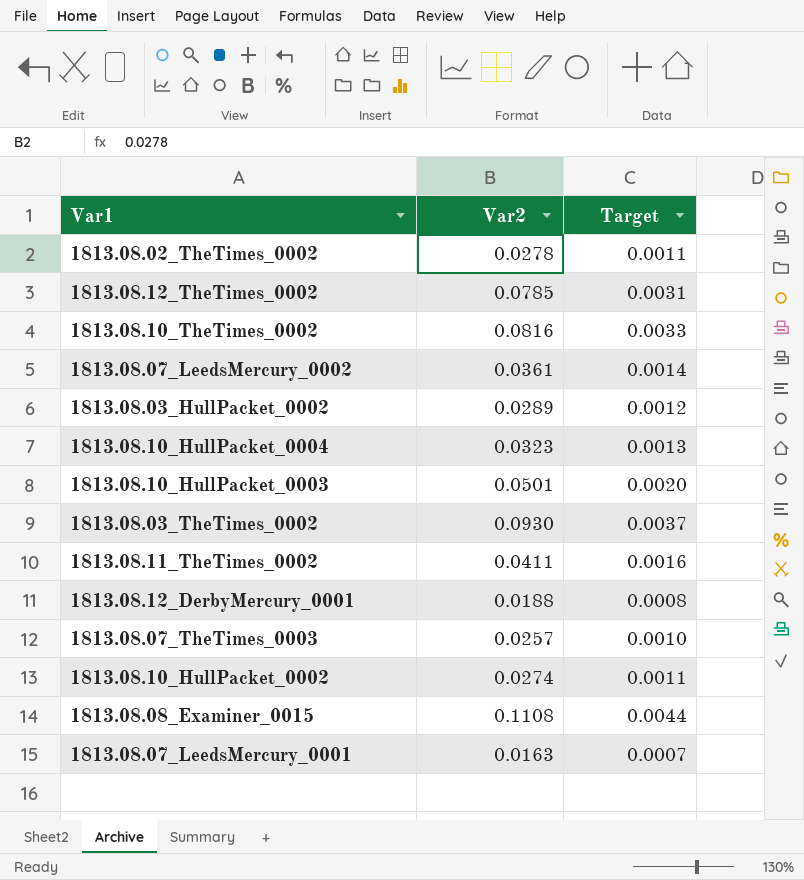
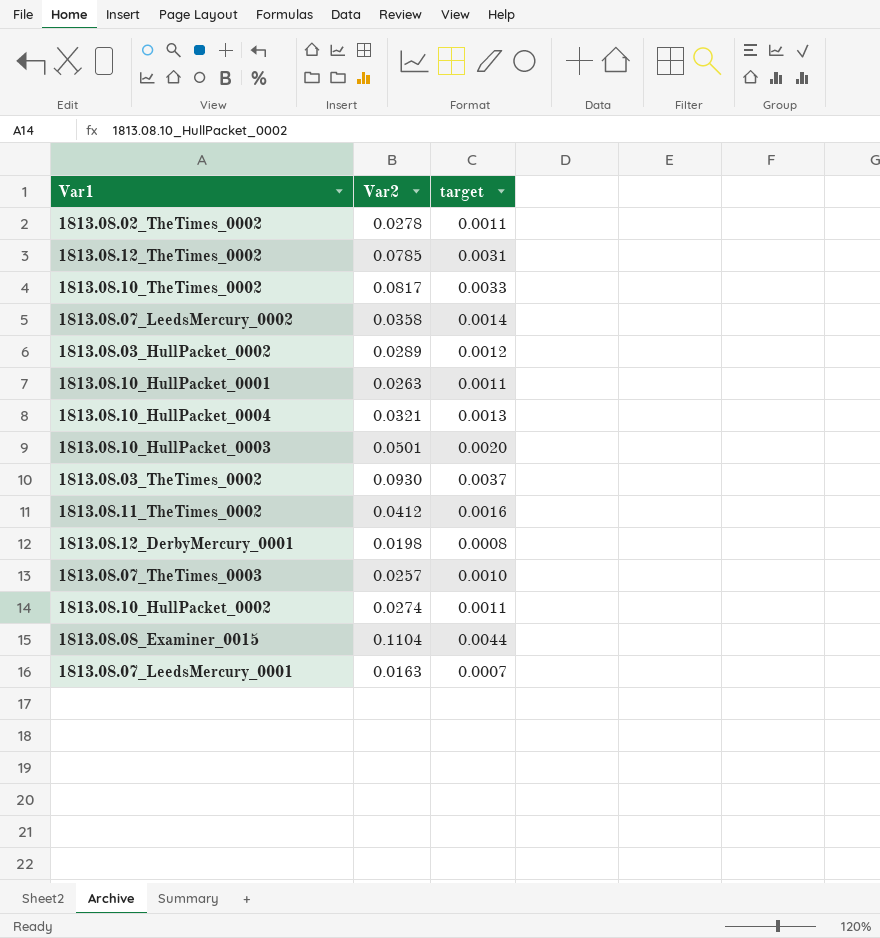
column name: Target -> target
1813.08.10_TheTimes_0002 | Var2: 0.0816 -> 0.0817
1813.08.07_LeedsMercury_0002 | Var2: 0.0361 -> 0.0358
row 1813.08.10_HullPacket_0001: none -> 0.0263 | 0.0011
1813.08.10_HullPacket_0004 | Var2: 0.0323 -> 0.0321
1813.08.11_TheTimes_0002 | Var2: 0.0411 -> 0.0412
1813.08.12_DerbyMercury_0001 | Var2: 0.0188 -> 0.0198
1813.08.08_Examiner_0015 | Var2: 0.1108 -> 0.1104

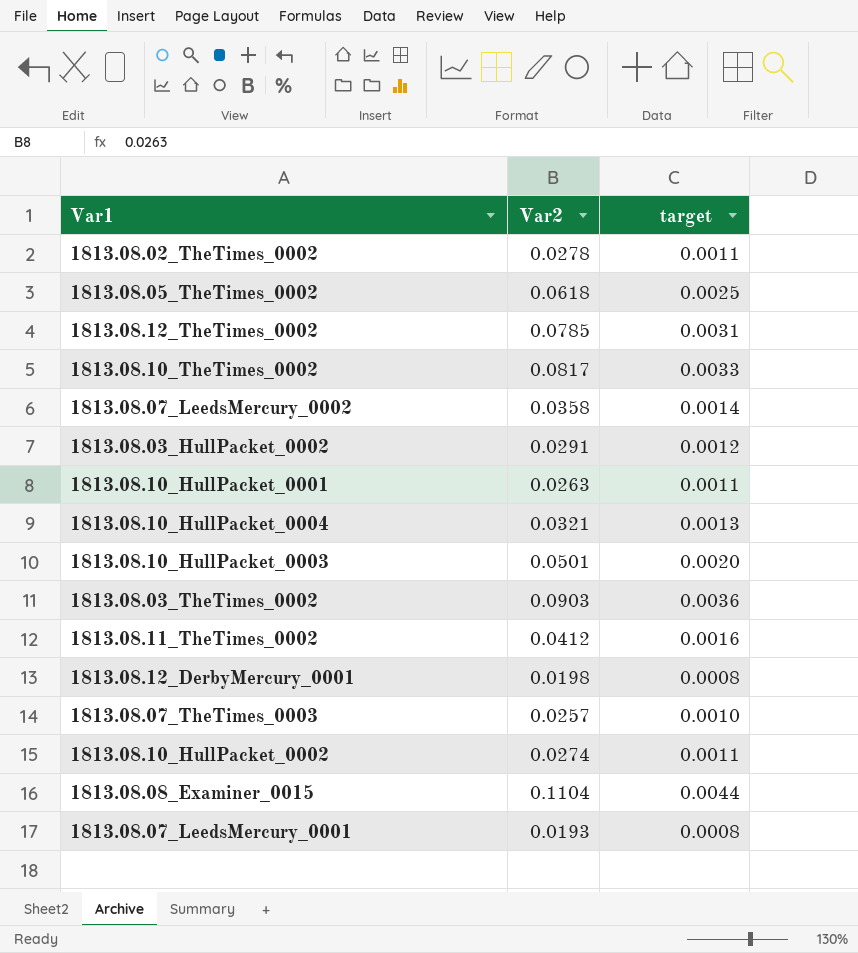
row 1813.08.05_TheTimes_0002: none -> 0.0618 | 0.0025
1813.08.03_HullPacket_0002 | Var2: 0.0289 -> 0.0291
1813.08.03_TheTimes_0002 | Var2: 0.0930 -> 0.0903
1813.08.03_TheTimes_0002 | target: 0.0037 -> 0.0036
1813.08.07_LeedsMercury_0001 | Var2: 0.0163 -> 0.0193
1813.08.07_LeedsMercury_0001 | target: 0.0007 -> 0.0008

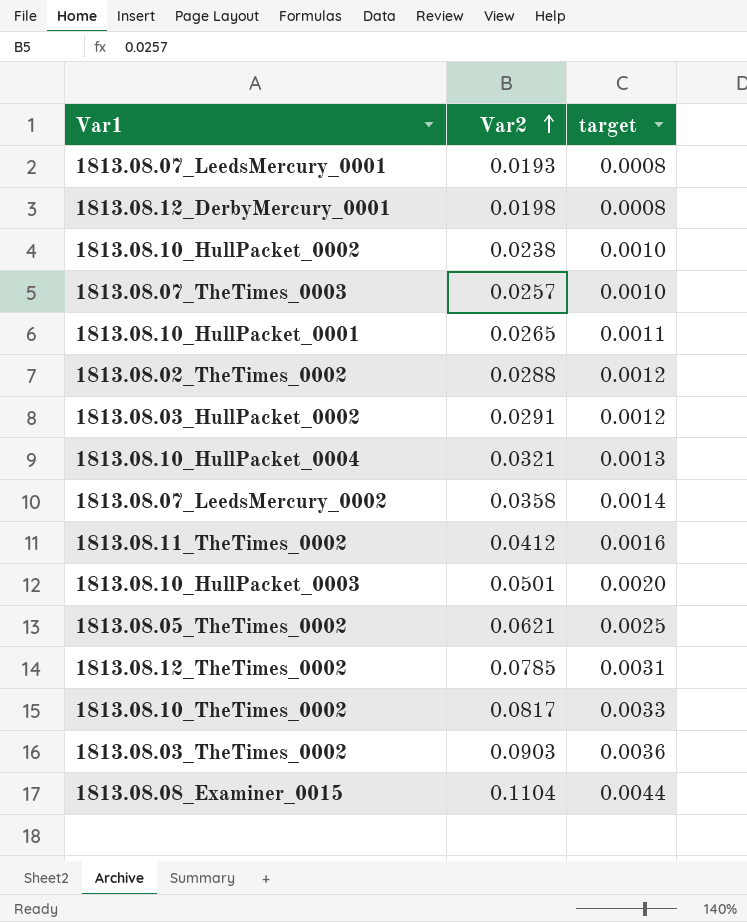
row order: none -> Var2 ascending
1813.08.10_HullPacket_0002 | Var2: 0.0274 -> 0.0238
1813.08.10_HullPacket_0002 | target: 0.0011 -> 0.0010
1813.08.10_HullPacket_0001 | Var2: 0.0263 -> 0.0265
1813.08.02_TheTimes_0002 | Var2: 0.0278 -> 0.0288
1813.08.02_TheTimes_0002 | target: 0.0011 -> 0.0012
1813.08.05_TheTimes_0002 | Var2: 0.0618 -> 0.0621

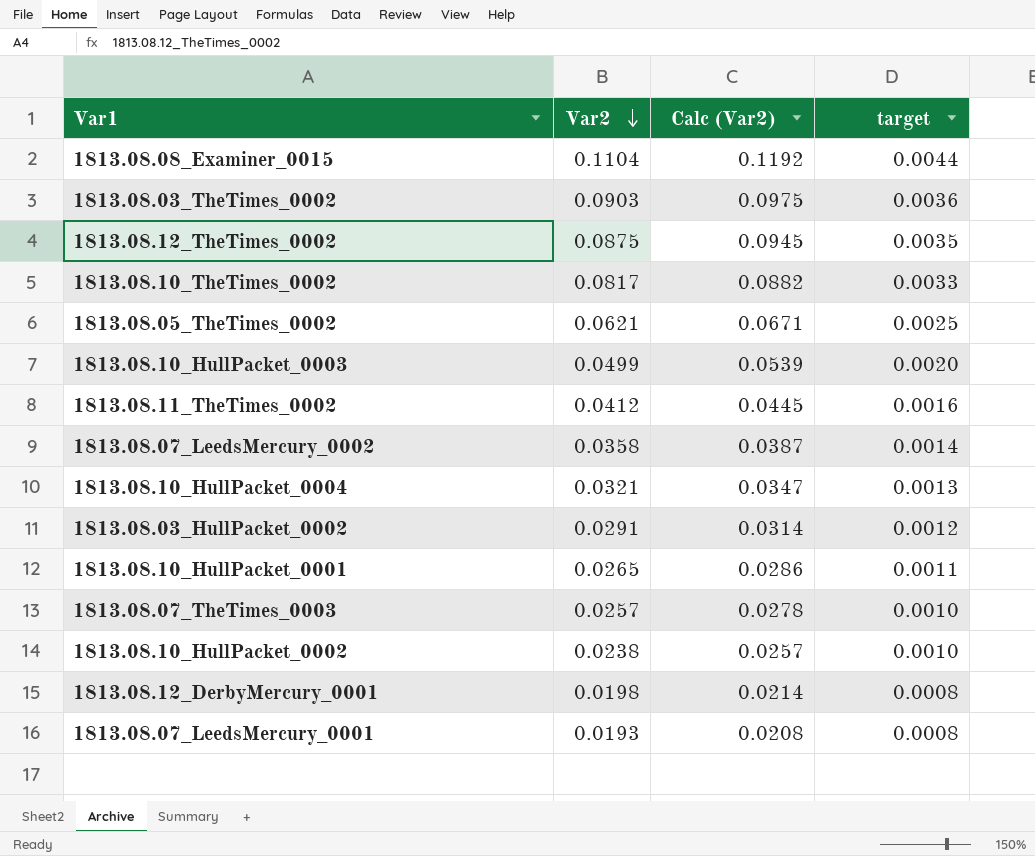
row order: Var2 ascending -> Var2 descending
column Calc (Var2) | formula: none -> [Var2] * 1.08
row 1813.08.02_TheTimes_0002: 0.0288 | 0.0012 -> none
1813.08.12_TheTimes_0002 | Var2: 0.0785 -> 0.0875
1813.08.12_TheTimes_0002 | target: 0.0031 -> 0.0035
1813.08.10_HullPacket_0003 | Var2: 0.0501 -> 0.0499

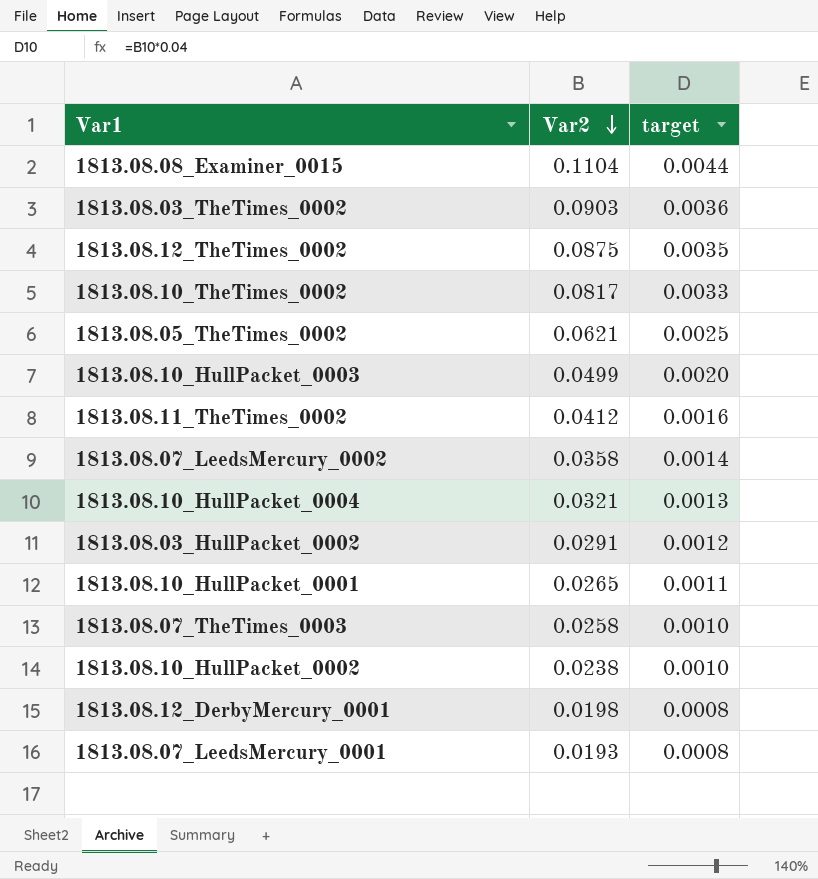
column Calc (Var2) | formula: [Var2] * 1.08 -> none
1813.08.07_TheTimes_0003 | Var2: 0.0257 -> 0.0258

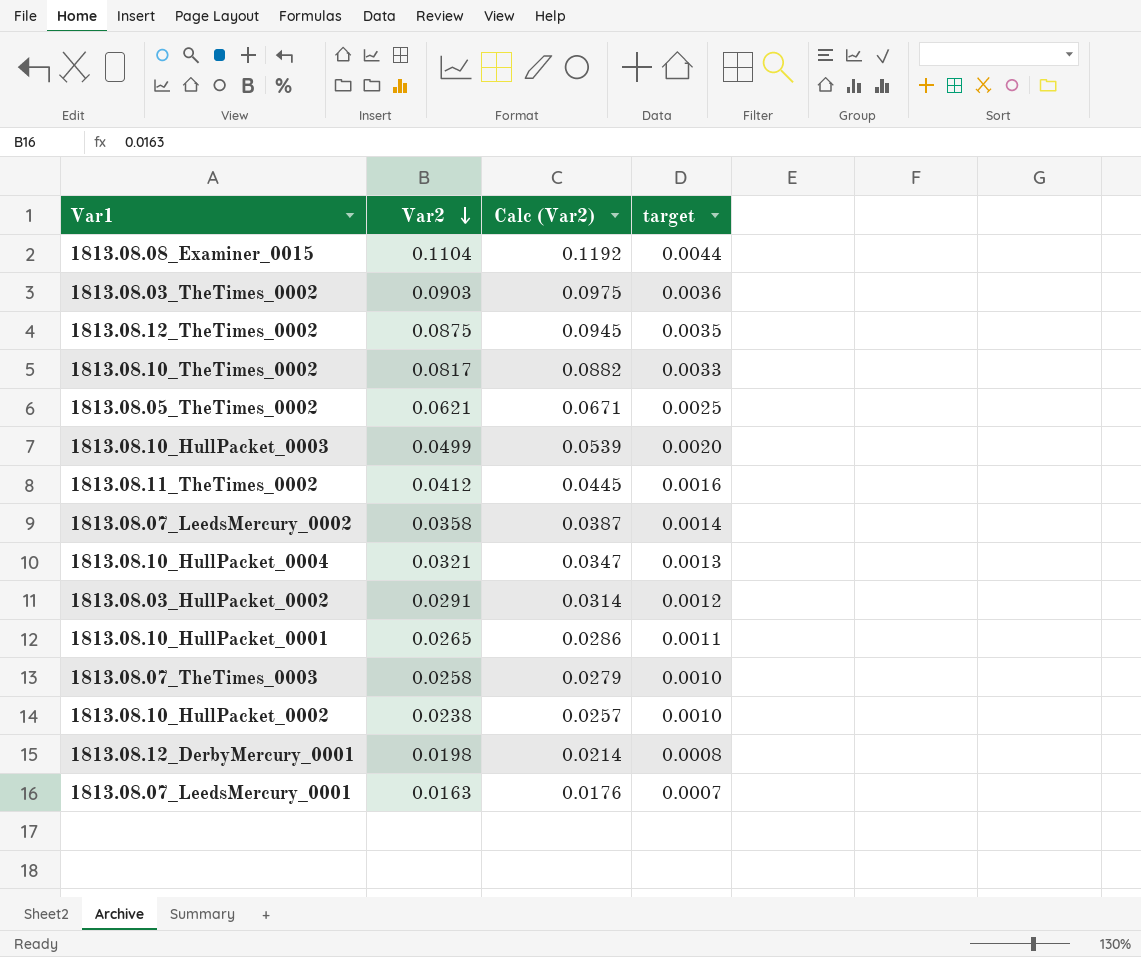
column Calc (Var2) | formula: none -> [Var2] * 1.08
1813.08.07_LeedsMercury_0001 | Var2: 0.0193 -> 0.0163
1813.08.07_LeedsMercury_0001 | target: 0.0008 -> 0.0007

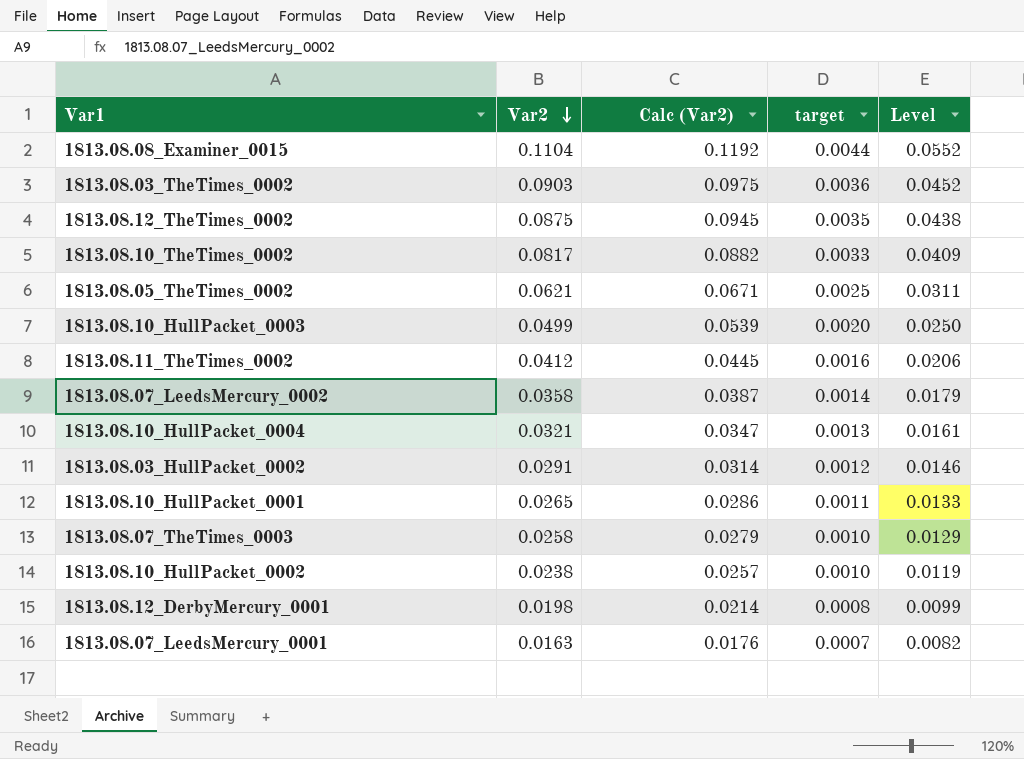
column Level | formula: none -> [Var2] * 0.5

